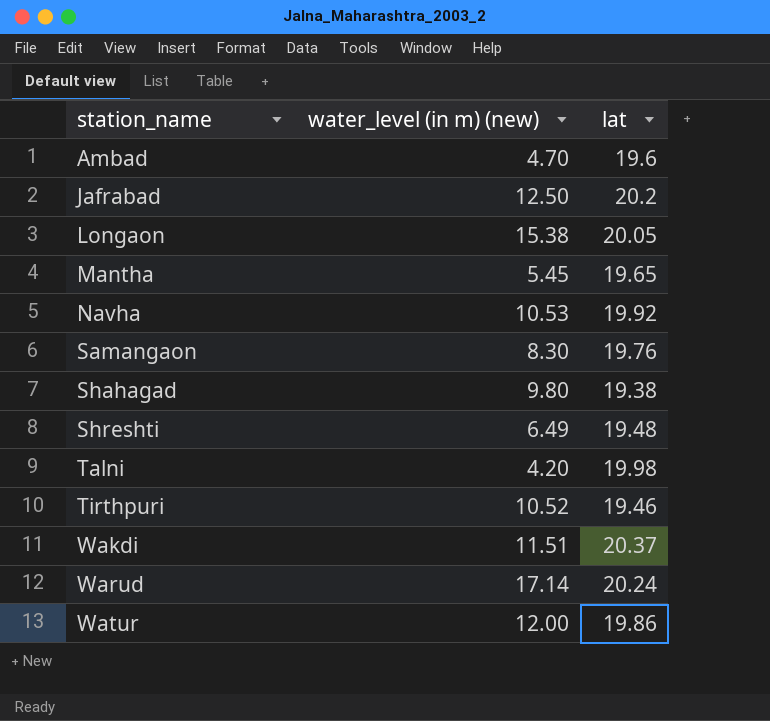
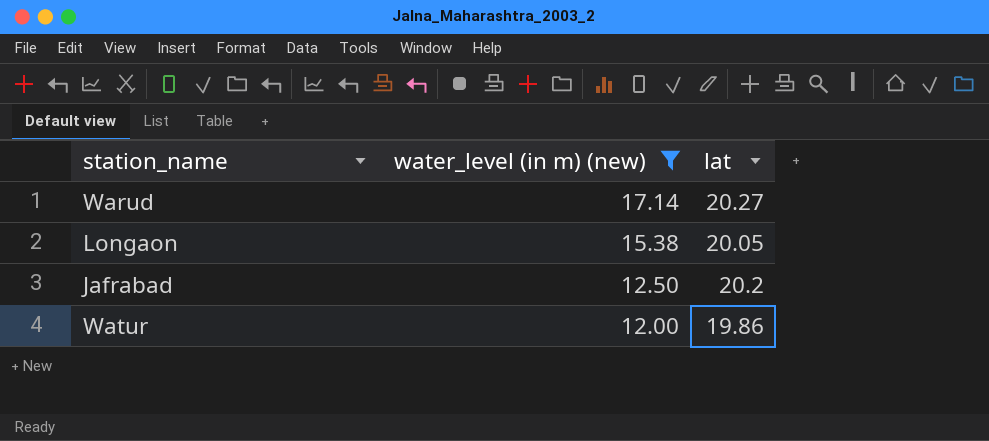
filter: none -> water_level (in m) (new) >= 12.00
row order: station_name ascending -> water_level (in m) (new) descending
Warud | lat: 20.24 -> 20.27

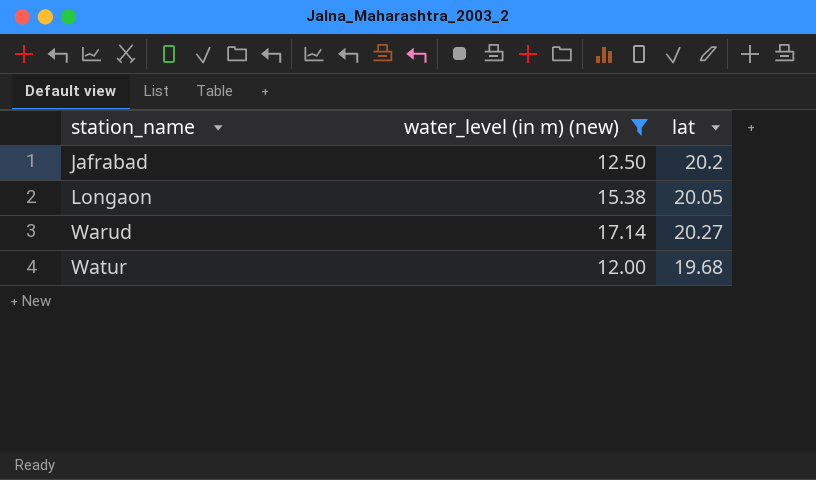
row order: water_level (in m) (new) descending -> station_name ascending
Watur | lat: 19.86 -> 19.68

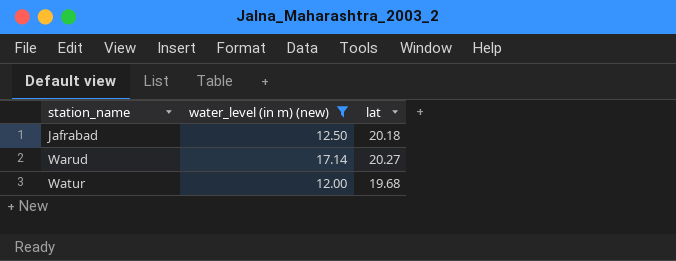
row Longaon: 15.38 | 20.05 -> none
Jafrabad | lat: 20.2 -> 20.18

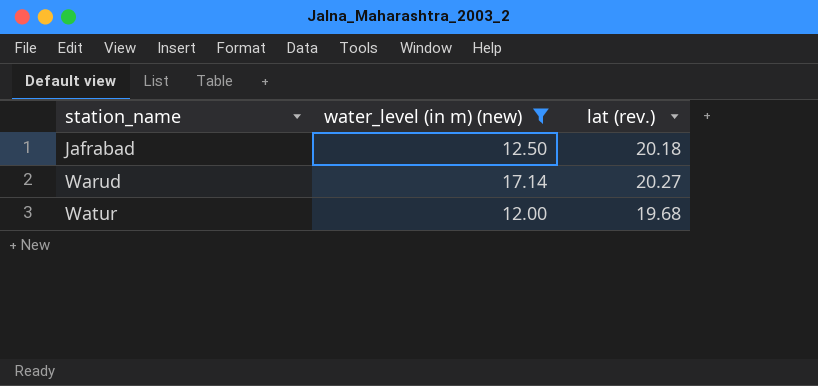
column name: lat -> lat (rev.)

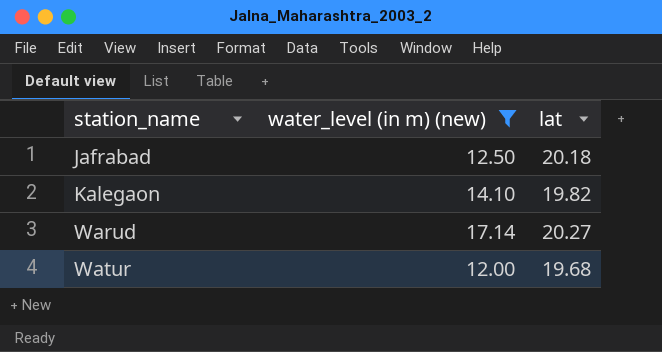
column name: lat (rev.) -> lat
row Kalegaon: none -> 14.10 | 19.82

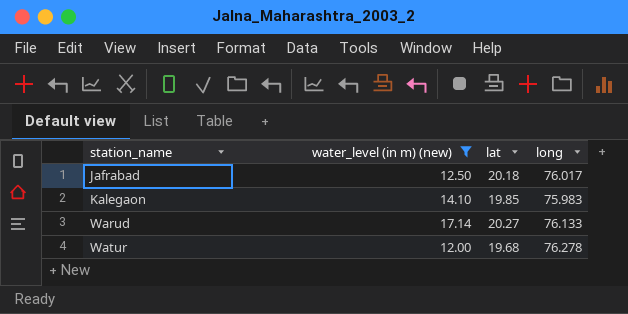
column long | position: none -> 4
Kalegaon | lat: 19.82 -> 19.85

